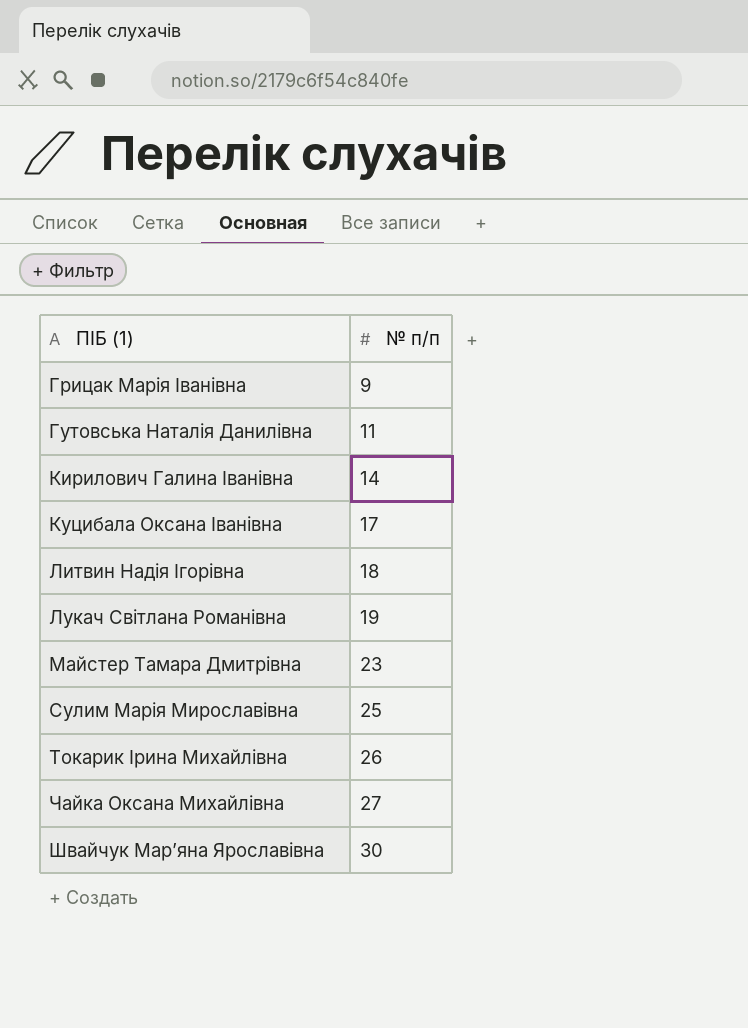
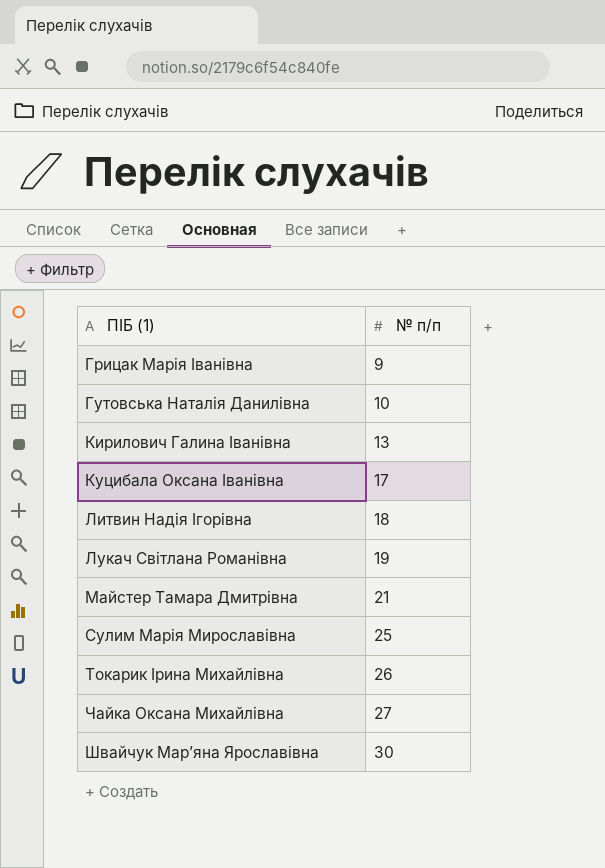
Гутовська Наталія Данилівна | № п/п: 11 -> 10
Кирилович Галина Іванівна | № п/п: 14 -> 13
Майстер Тамара Дмитрівна | № п/п: 23 -> 21

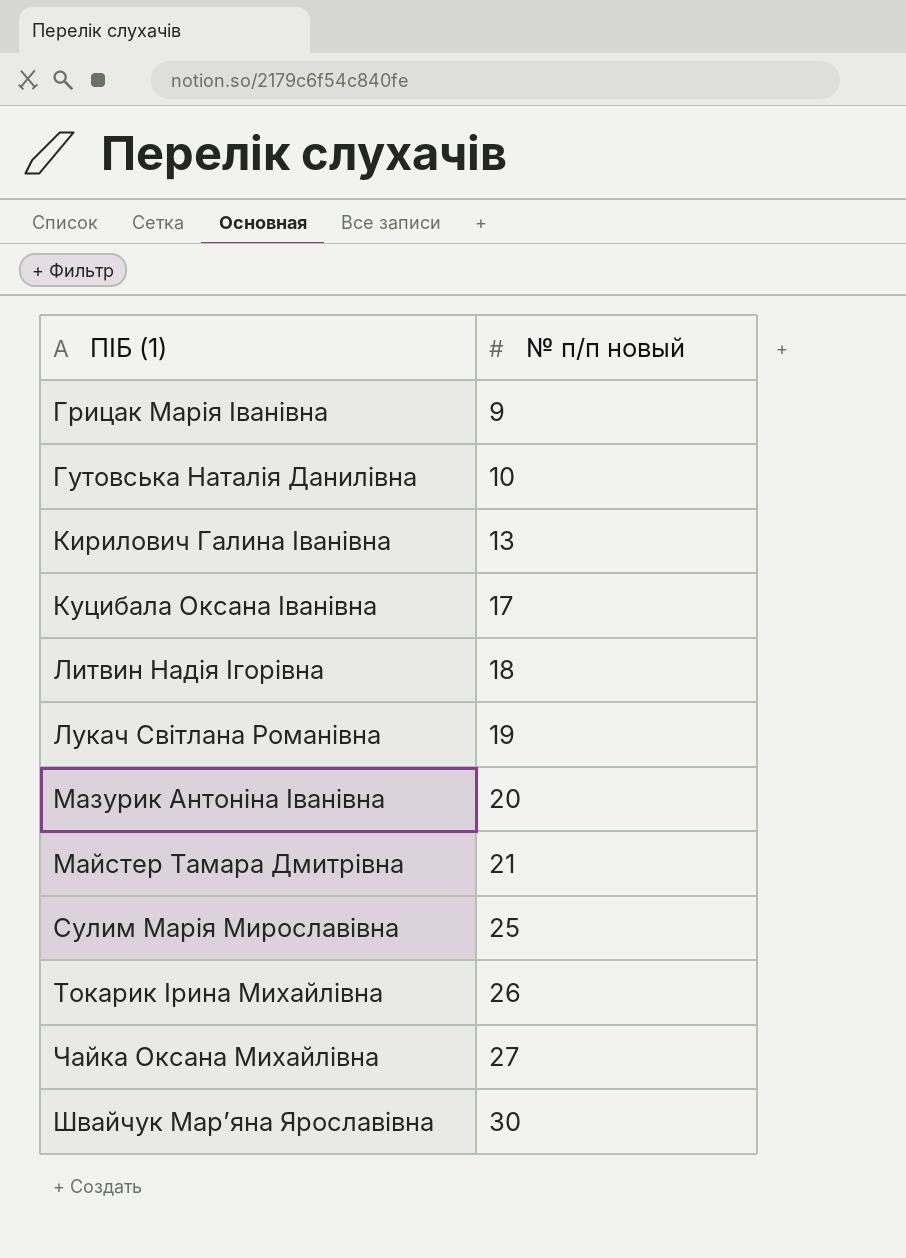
column name: № п/п -> № п/п новый
row Мазурик Антоніна Іванівна: none -> 20

